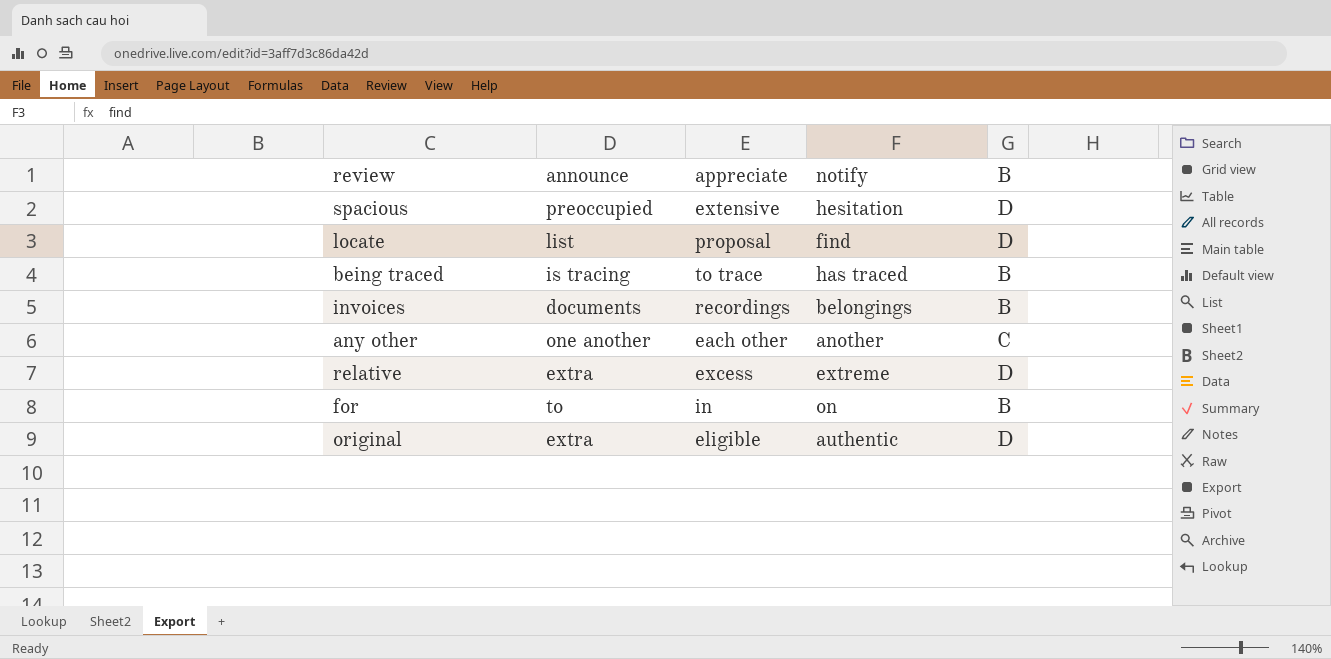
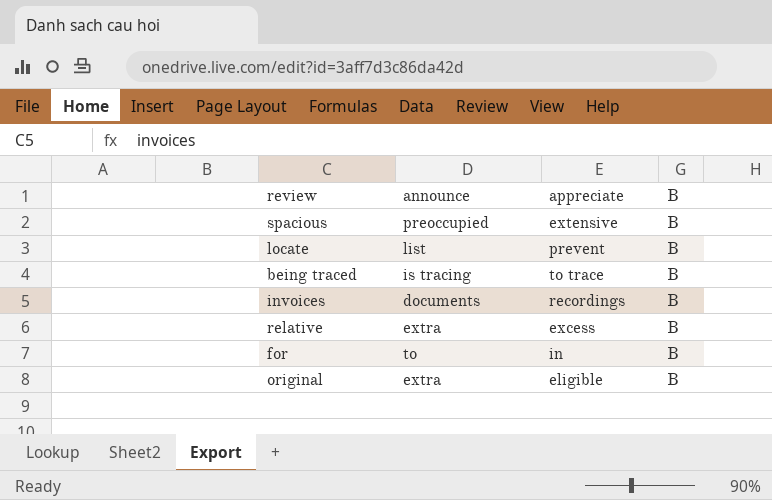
column notify | position: 4 -> none
row any other: one another | each other | another | C -> none
spacious | B: D -> B
locate | appreciate: proposal -> prevent
locate | B: D -> B
relative | B: D -> B
original | B: D -> B

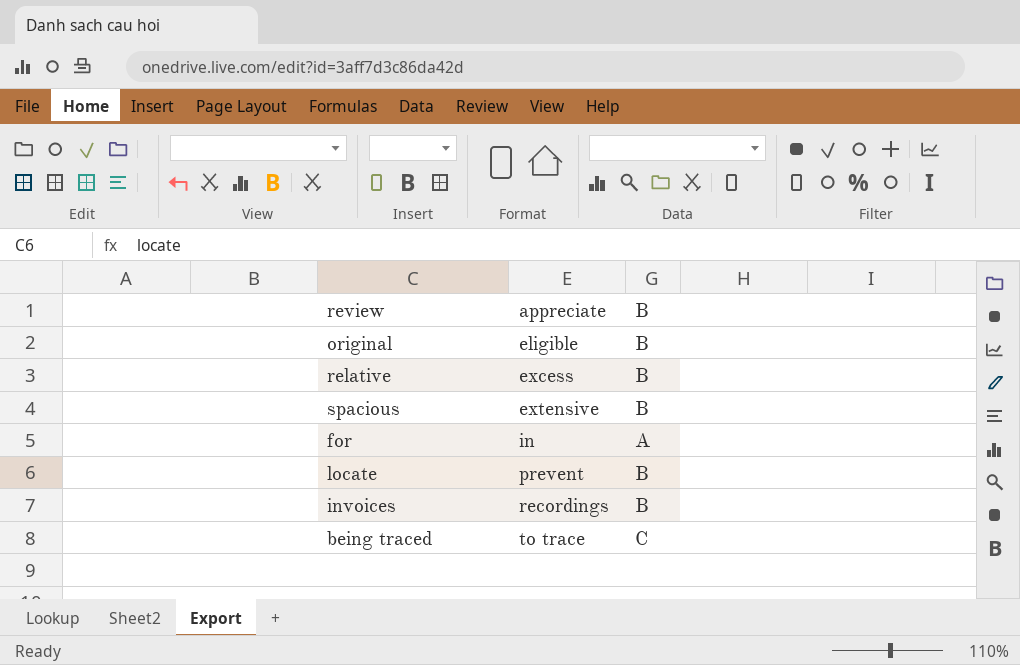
row order: none -> appreciate ascending
column announce | position: 2 -> none
for | B: B -> A
being traced | B: B -> C

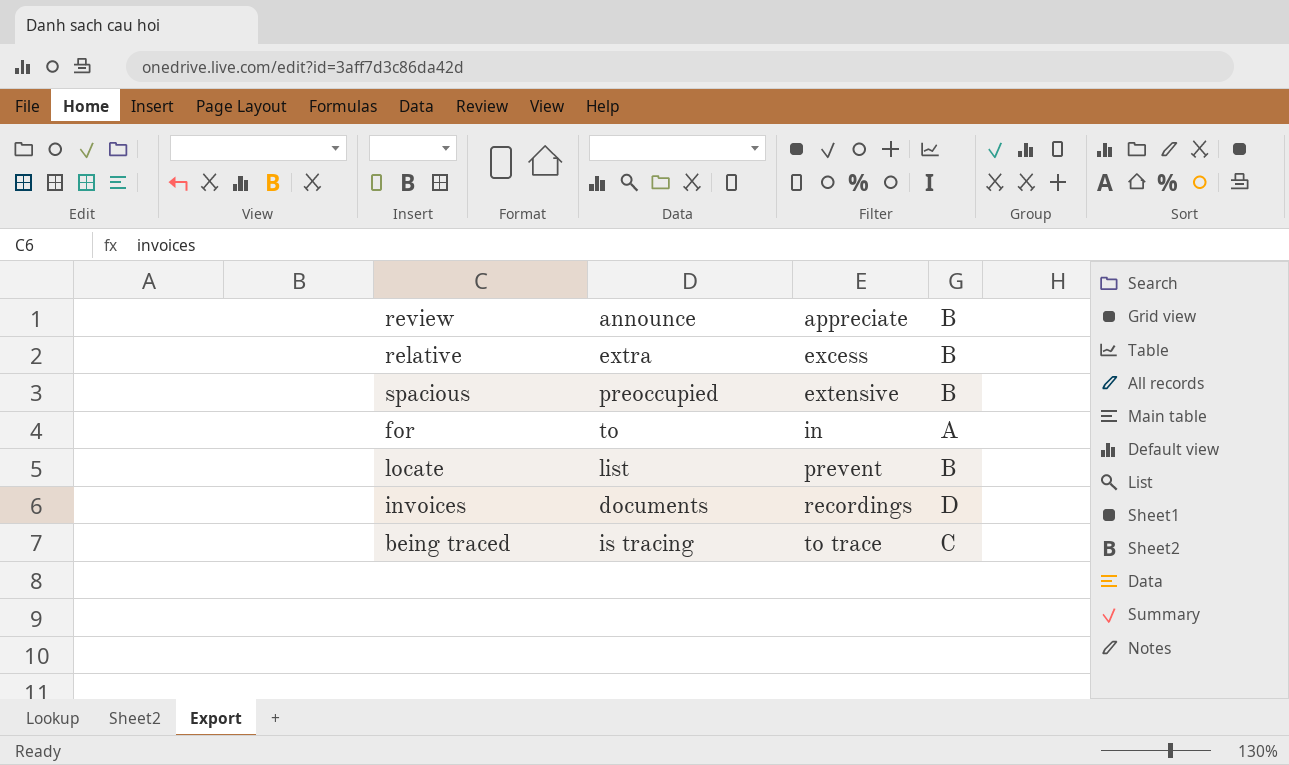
column announce | position: none -> 2
row original: eligible | B -> none
invoices | B: B -> D

